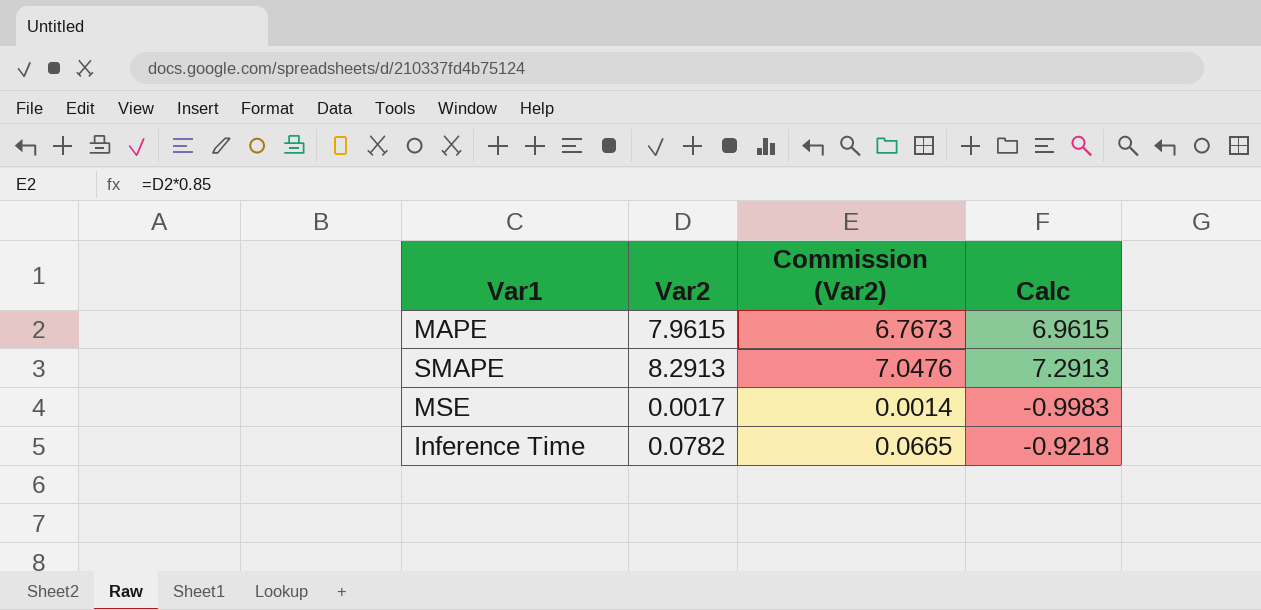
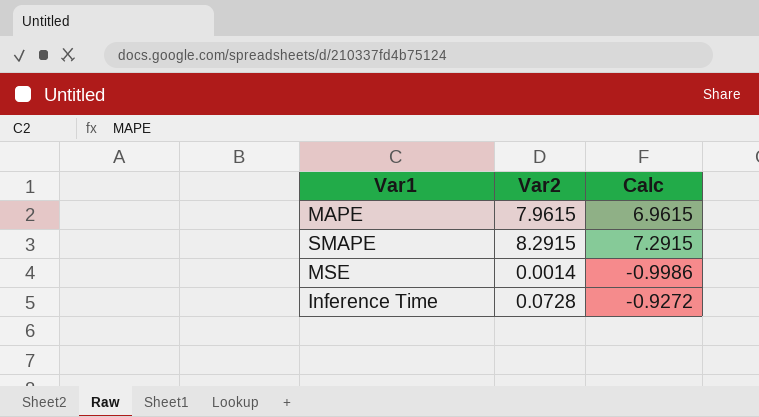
column Commission (Var2) | formula: [Var2] * 0.85 -> none
SMAPE | Var2: 8.2913 -> 8.2915
SMAPE | Calc: 7.2913 -> 7.2915
MSE | Var2: 0.0017 -> 0.0014
MSE | Calc: -0.9983 -> -0.9986
Inference Time | Var2: 0.0782 -> 0.0728
Inference Time | Calc: -0.9218 -> -0.9272

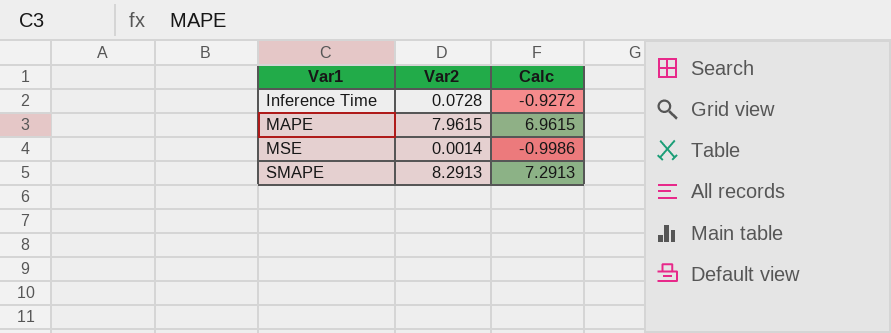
row order: none -> Var1 ascending
SMAPE | Var2: 8.2915 -> 8.2913
SMAPE | Calc: 7.2915 -> 7.2913

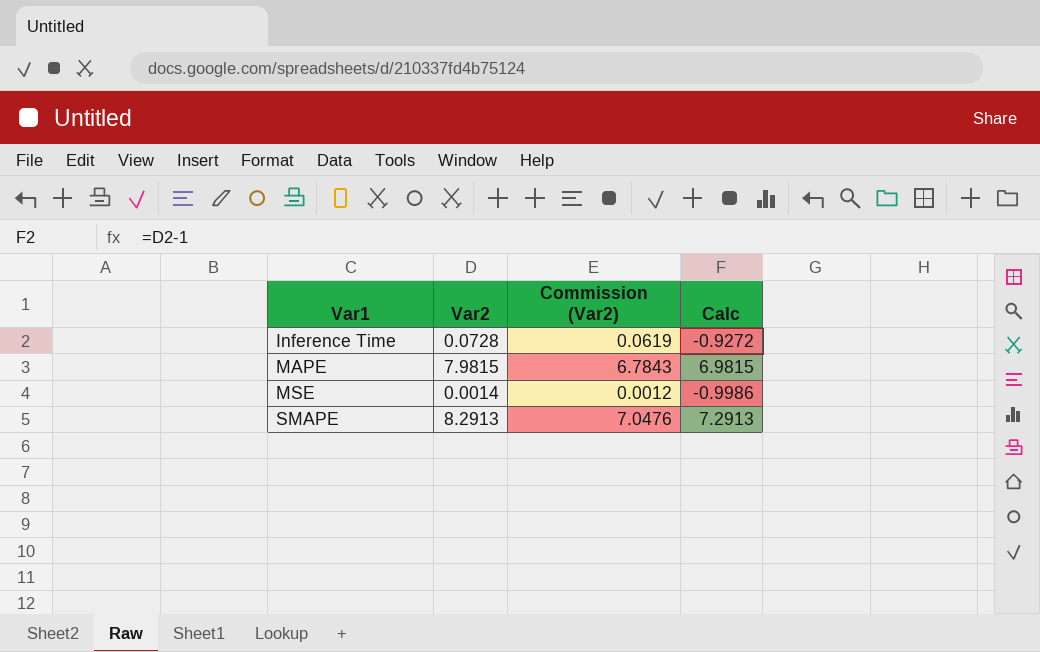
column Commission (Var2) | formula: none -> [Var2] * 0.85
MAPE | Var2: 7.9615 -> 7.9815
MAPE | Calc: 6.9615 -> 6.9815

